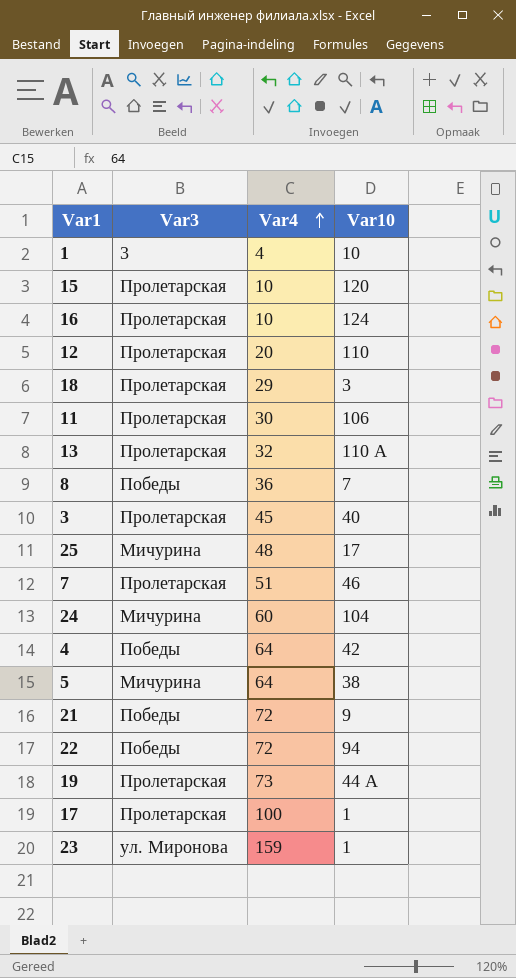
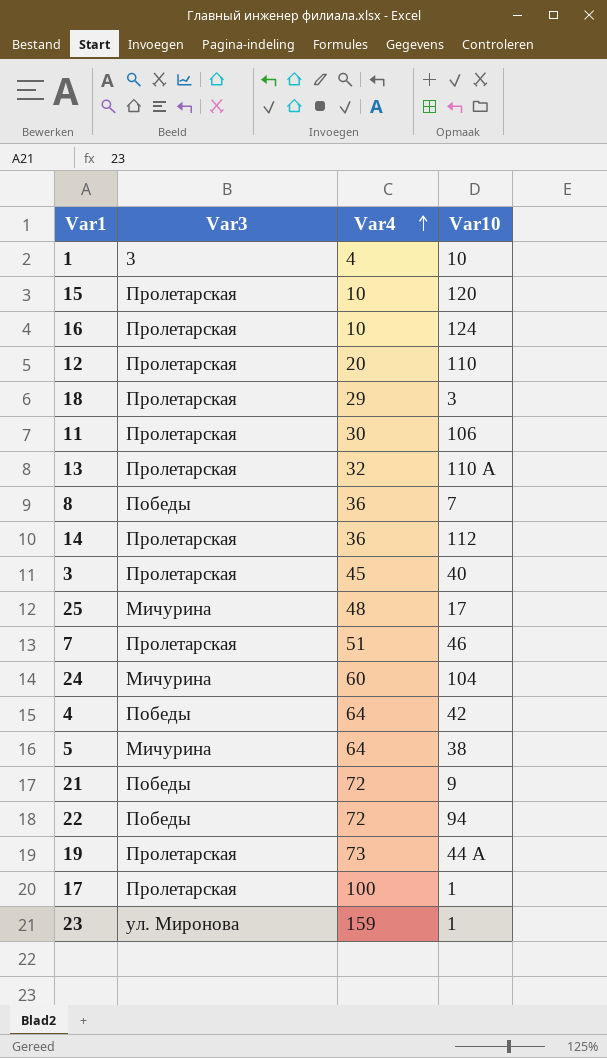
row 14: none -> Пролетарская | 36 | 112

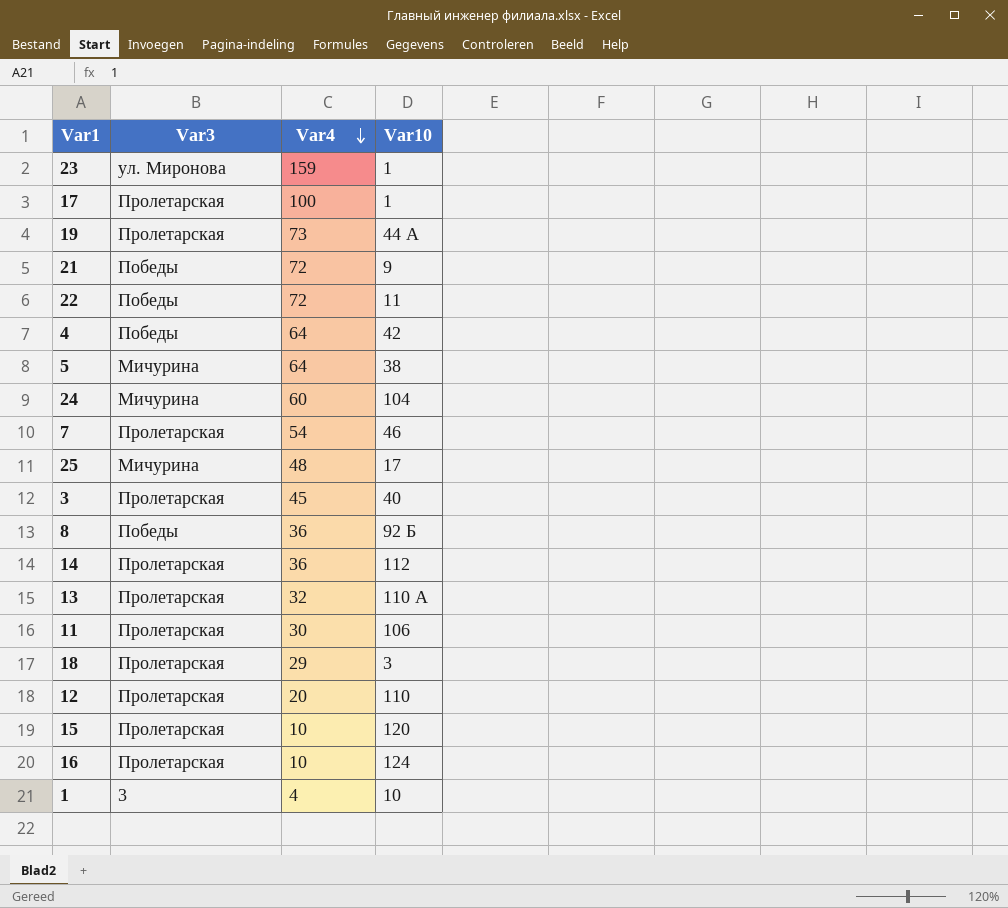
row order: Var4 ascending -> Var4 descending
22 | Var10: 94 -> 11
7 | Var4: 51 -> 54
8 | Var10: 7 -> 92 Б

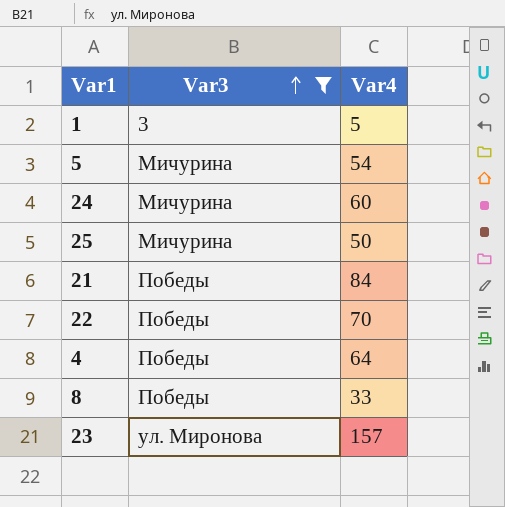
filter: none -> Var3 != Пролетарская
row order: Var4 descending -> Var3 ascending
column Var10 | position: 4 -> none
1 | Var4: 4 -> 5
5 | Var4: 64 -> 54
25 | Var4: 48 -> 50
21 | Var4: 72 -> 84
22 | Var4: 72 -> 70
8 | Var4: 36 -> 33
23 | Var4: 159 -> 157

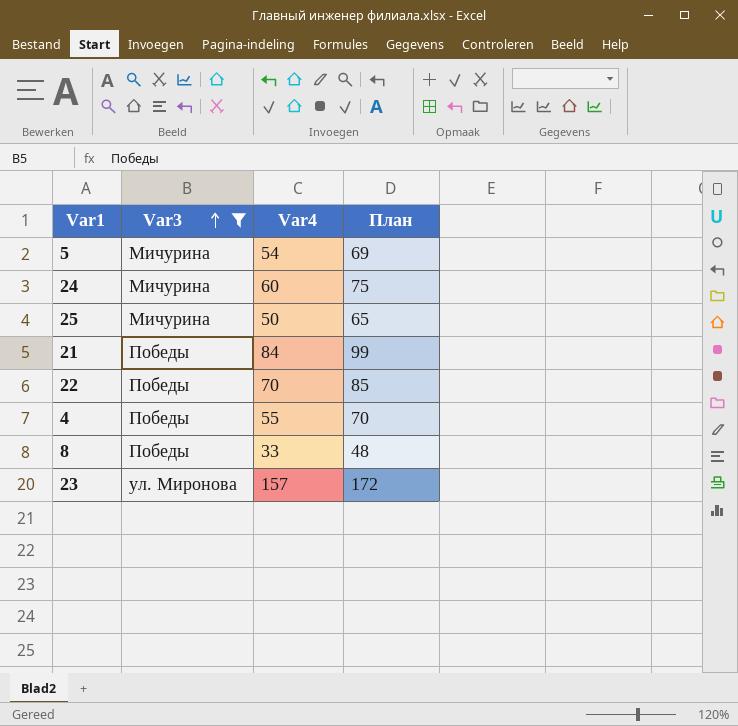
column План | formula: none -> [Var4] + 15
row 1: 3 | 5 -> none
4 | Var4: 64 -> 55

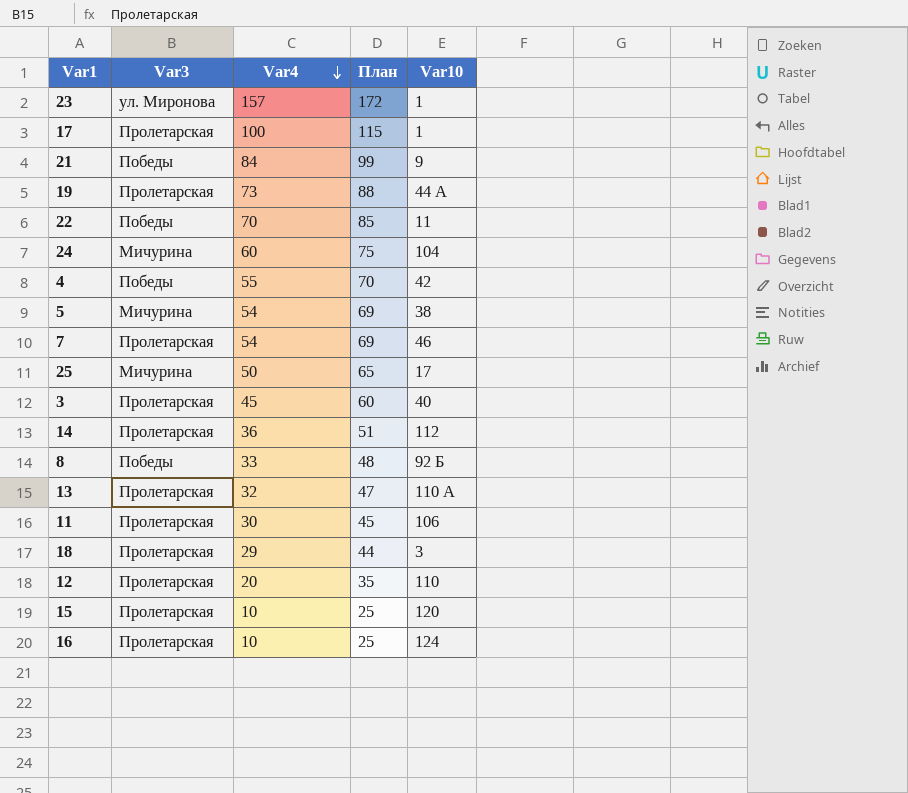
filter: Var3 != Пролетарская -> none
row order: Var3 ascending -> Var4 descending
column Var10 | position: none -> 5

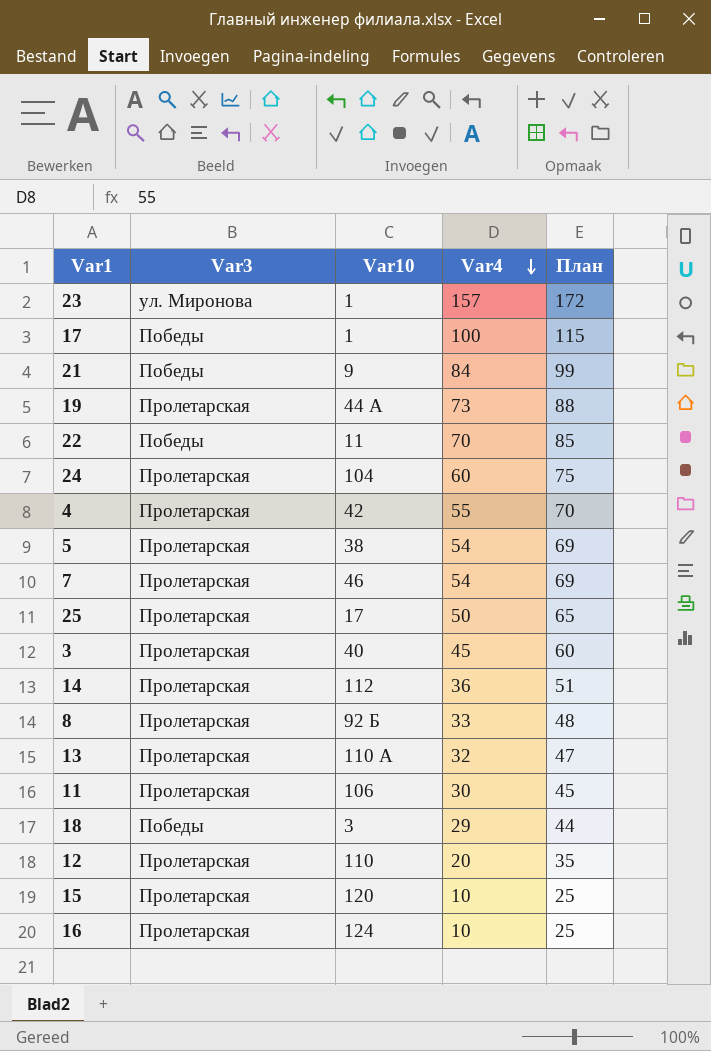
column Var10 | position: 5 -> 3
17 | Var3: Пролетарская -> Победы
24 | Var3: Мичурина -> Пролетарская
4 | Var3: Победы -> Пролетарская
5 | Var3: Мичурина -> Пролетарская
25 | Var3: Мичурина -> Пролетарская
8 | Var3: Победы -> Пролетарская
18 | Var3: Пролетарская -> Победы

